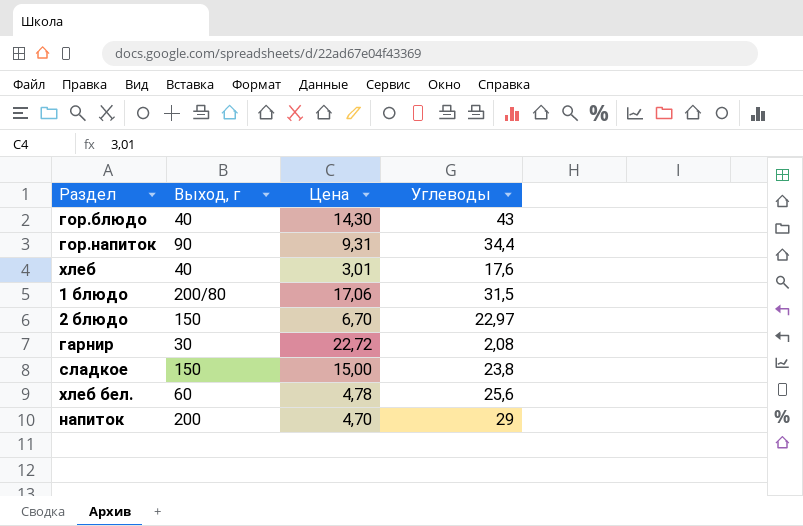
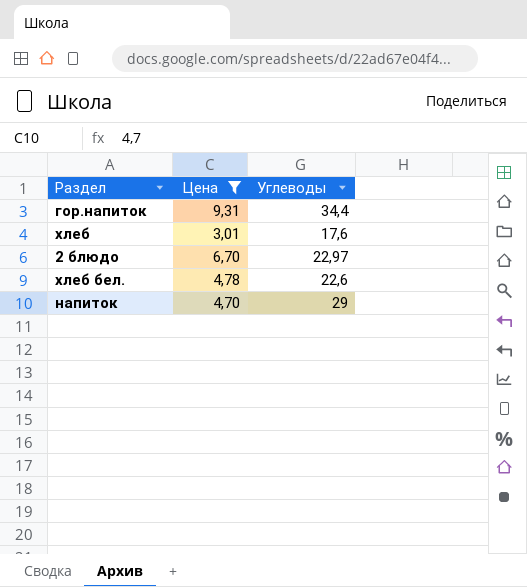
filter: none -> Цена <= 9,31
column Выход, г | position: 2 -> none
хлеб бел. | Углеводы: 25,6 -> 22,6

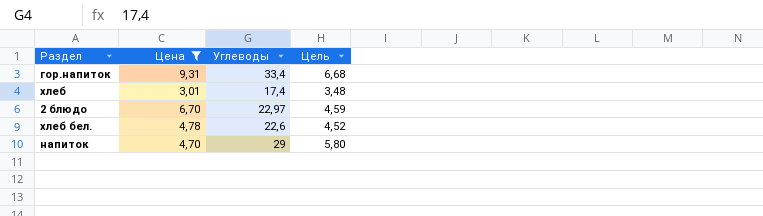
column Цель | formula: none -> [Углеводы] * 0,2
гор.напиток | Углеводы: 34,4 -> 33,4
хлеб | Углеводы: 17,6 -> 17,4

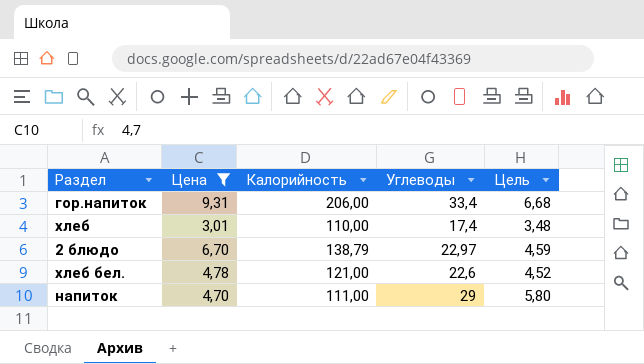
column Калорийность | position: none -> 3

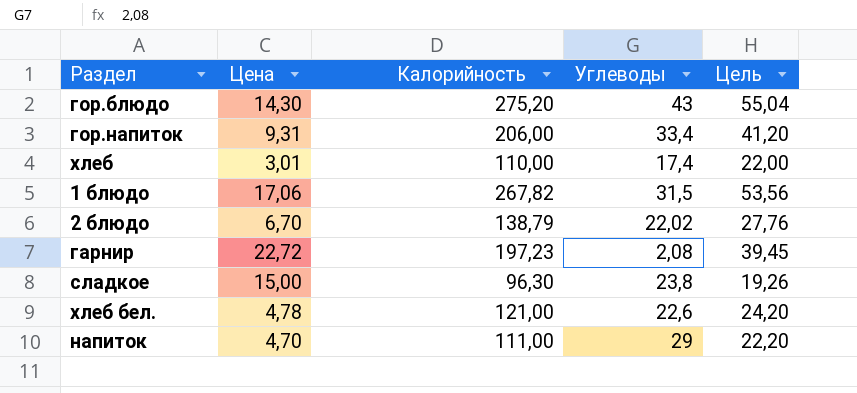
filter: Цена <= 9,31 -> none
column Цель | formula: [Углеводы] * 0,2 -> [Калорийность] * 0,2
2 блюдо | Углеводы: 22,97 -> 22,02

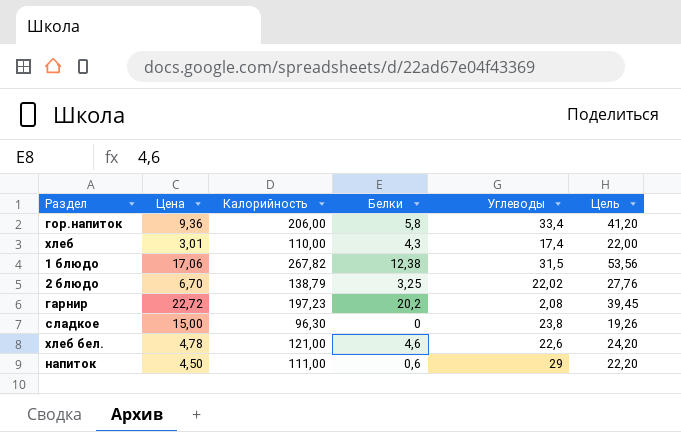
column Белки | position: none -> 4
row гор.блюдо: 14,30 | 275,20 | 43 | 55,04 -> none
гор.напиток | Цена: 9,31 -> 9,36
напиток | Цена: 4,70 -> 4,50

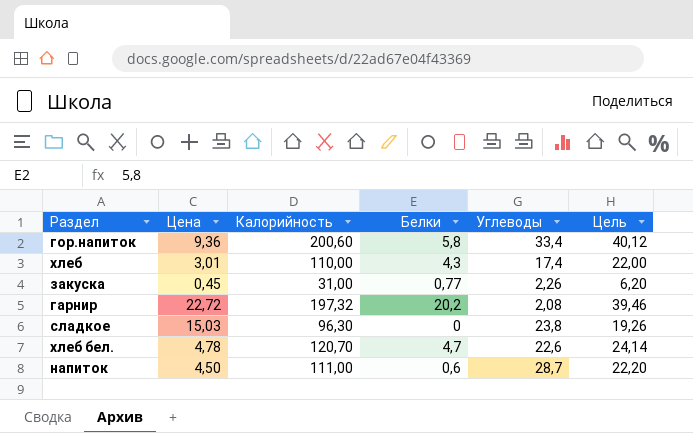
row 1 блюдо: 17,06 | 267,82 | 12,38 | 31,5 | 53,56 -> none
row 2 блюдо: 6,70 | 138,79 | 3,25 | 22,02 | 27,76 -> none
гор.напиток | Калорийность: 206,00 -> 200,60
гор.напиток | Цель: 41,20 -> 40,12
row закуска: none -> 0,45 | 31,00 | 0,77 | 2,26 | 6,20
гарнир | Калорийность: 197,23 -> 197,32
гарнир | Цель: 39,45 -> 39,46
сладкое | Цена: 15,00 -> 15,03
хлеб бел. | Калорийность: 121,00 -> 120,70
хлеб бел. | Белки: 4,6 -> 4,7
хлеб бел. | Цель: 24,20 -> 24,14
напиток | Углеводы: 29 -> 28,7

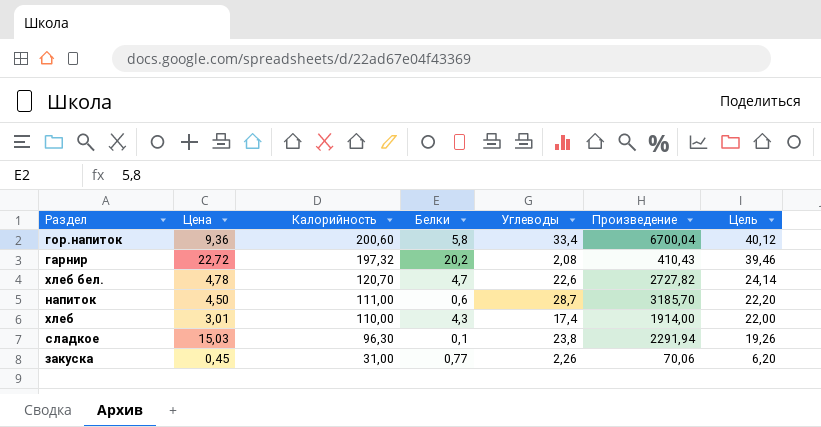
row order: none -> Калорийность descending
column Произведение | formula: none -> [Калорийность] * [Углеводы]
сладкое | Белки: 0 -> 0,1

